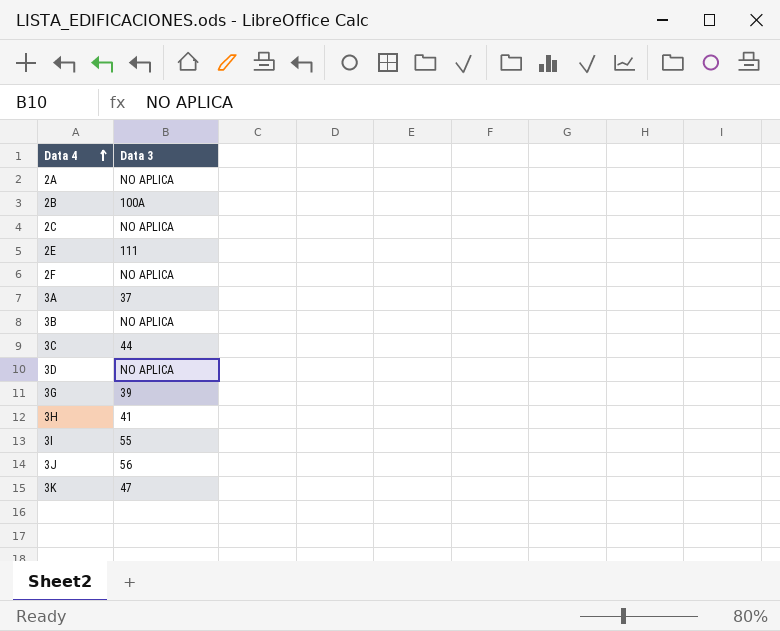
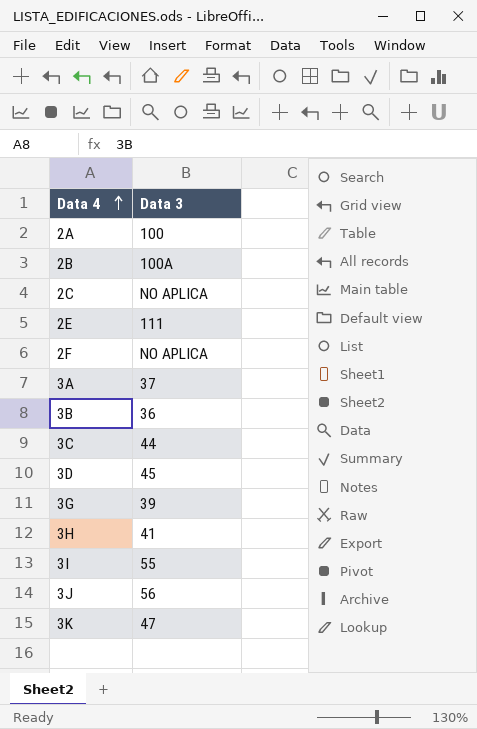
2A | Data 3: NO APLICA -> 100
3B | Data 3: NO APLICA -> 36
3D | Data 3: NO APLICA -> 45

